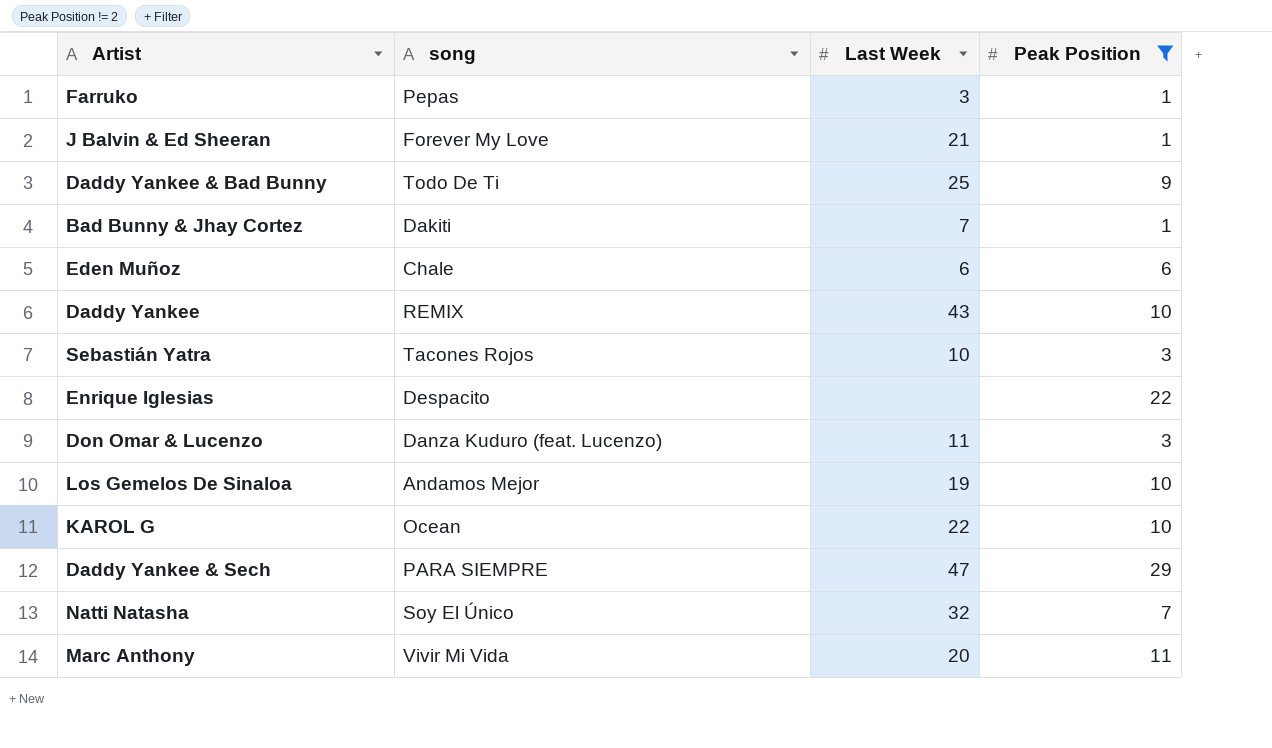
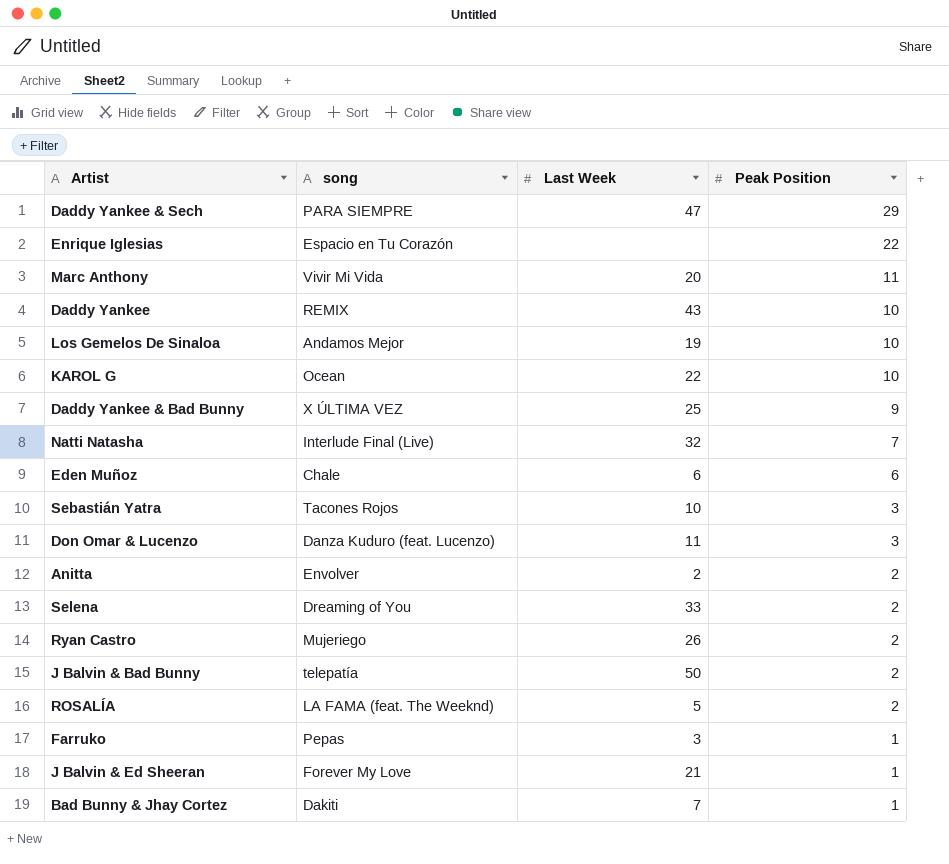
filter: Peak Position != 2 -> none
row order: none -> Peak Position descending
Enrique Iglesias | song: Despacito -> Espacio en Tu Corazón
Daddy Yankee & Bad Bunny | song: Todo De Ti -> X ÚLTIMA VEZ
Natti Natasha | song: Soy El Único -> Interlude Final (Live)

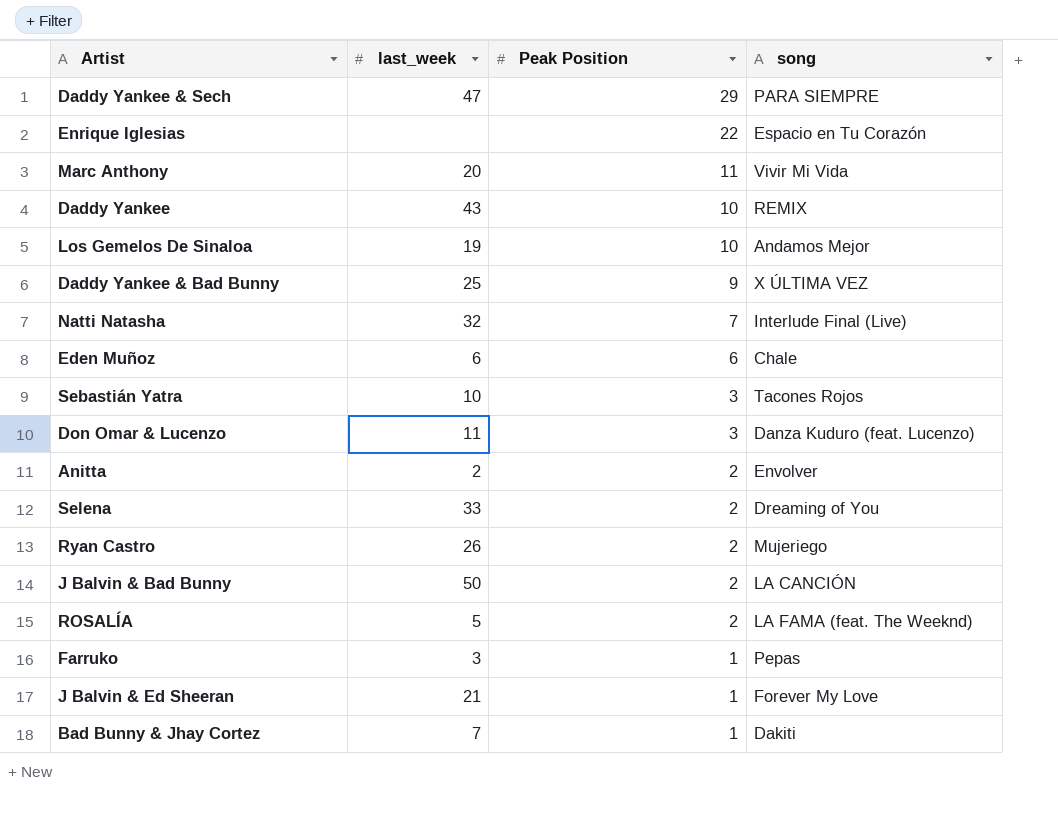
column name: Last Week -> last_week
column song | position: 2 -> 4
row KAROL G: Ocean | 22 | 10 -> none
J Balvin & Bad Bunny | song: telepatía -> LA CANCIÓN

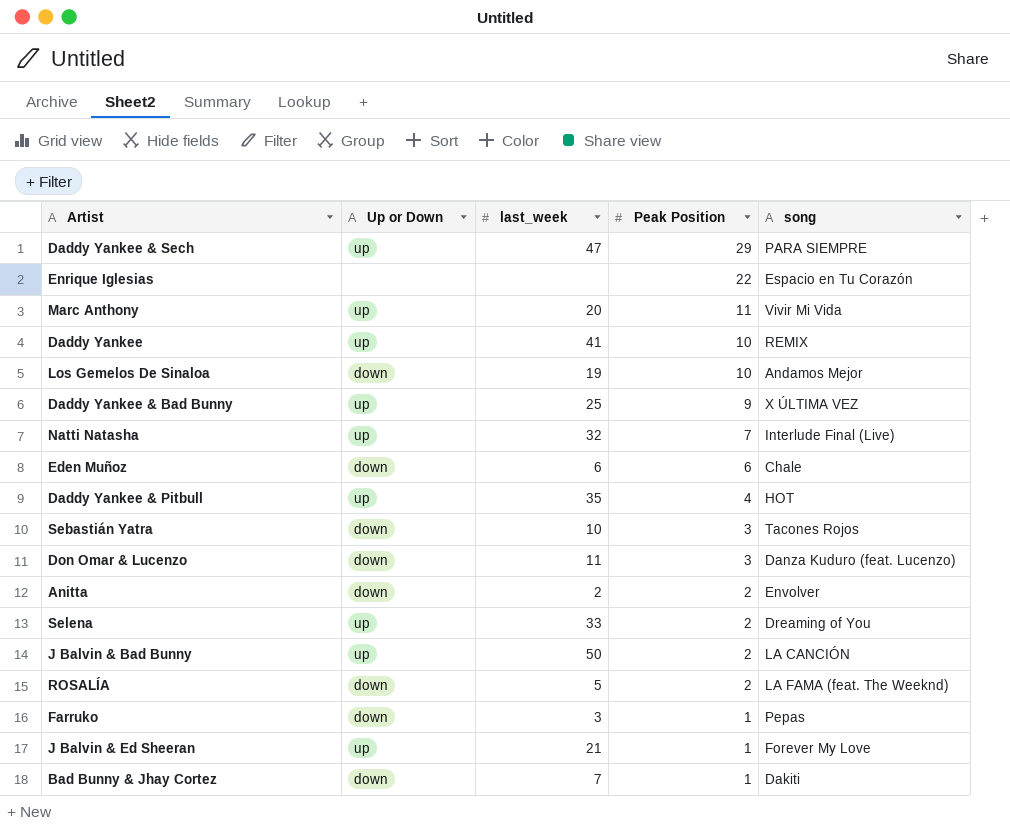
column Up or Down | position: none -> 2
row Ryan Castro: 26 | 2 | Mujeriego -> none
Daddy Yankee | last_week: 43 -> 41
row Daddy Yankee & Pitbull: none -> up | 35 | 4 | HOT

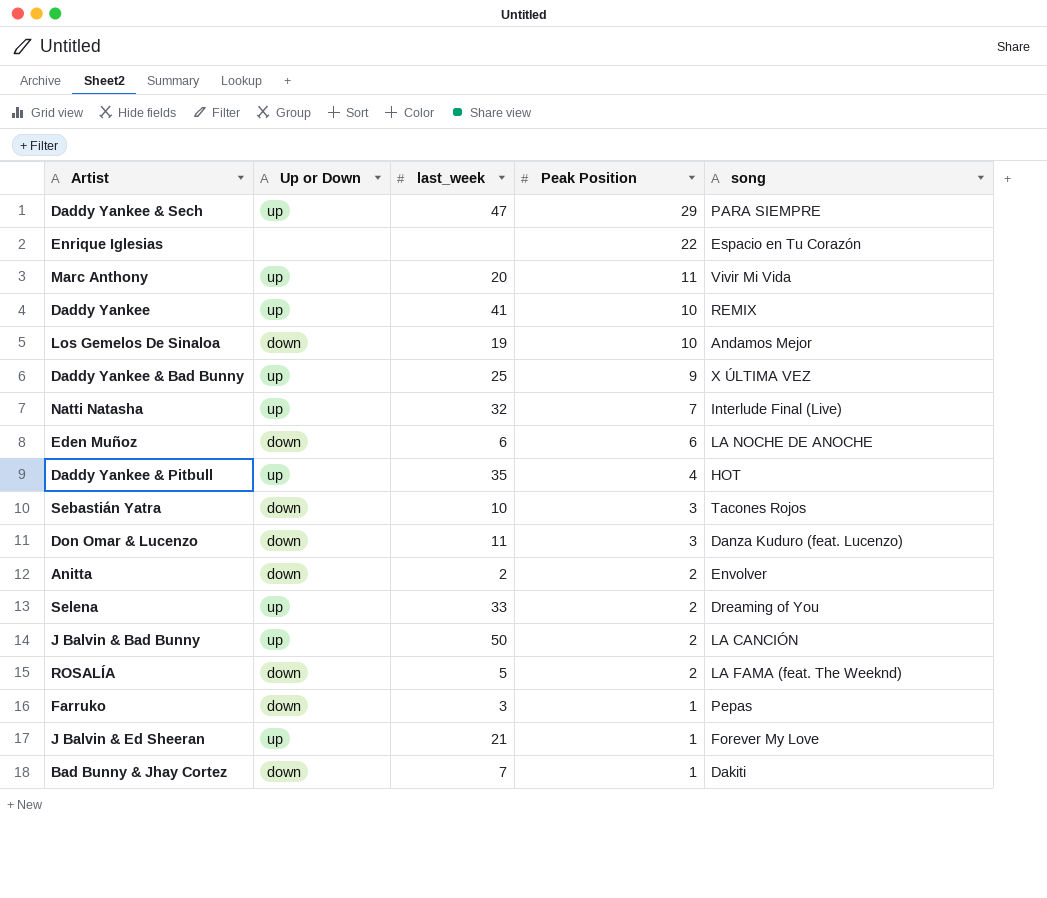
Eden Muñoz | song: Chale -> LA NOCHE DE ANOCHE

